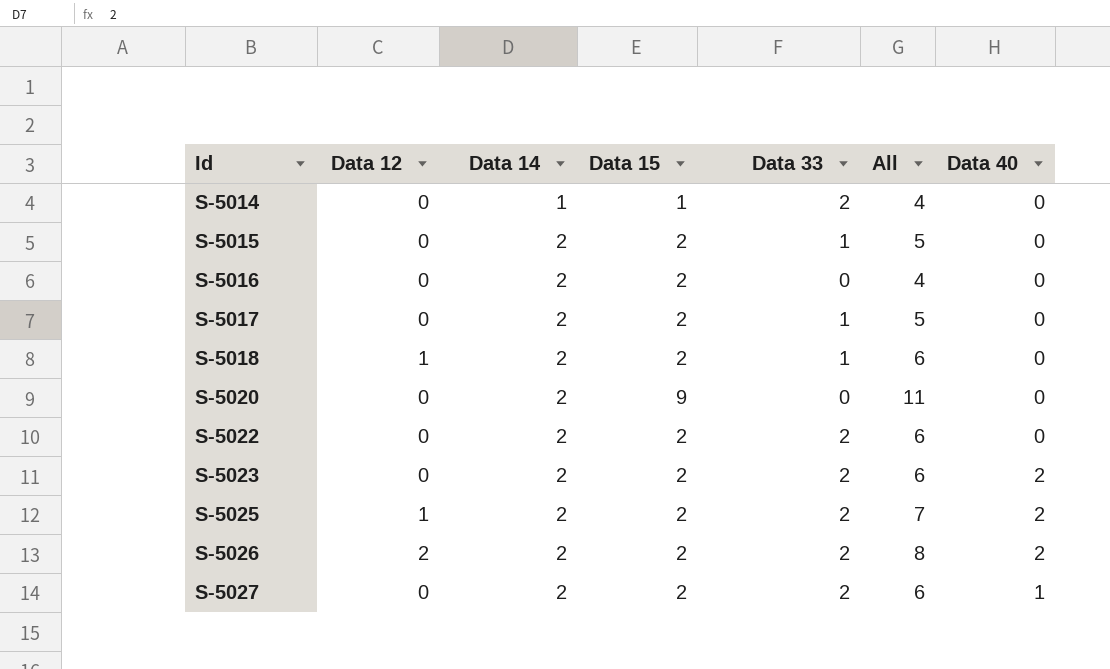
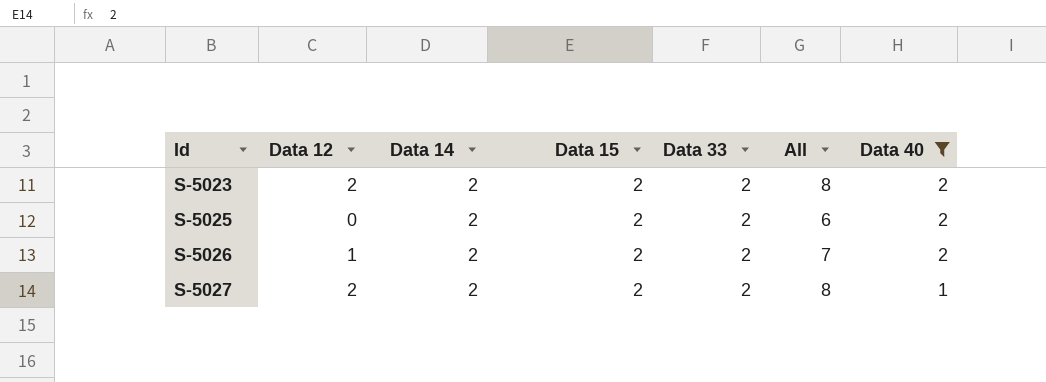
filter: none -> Data 40 != 0
S-5023 | Data 12: 0 -> 2
S-5023 | All: 6 -> 8
S-5025 | Data 12: 1 -> 0
S-5025 | All: 7 -> 6
S-5026 | Data 12: 2 -> 1
S-5026 | All: 8 -> 7
S-5027 | Data 12: 0 -> 2
S-5027 | All: 6 -> 8

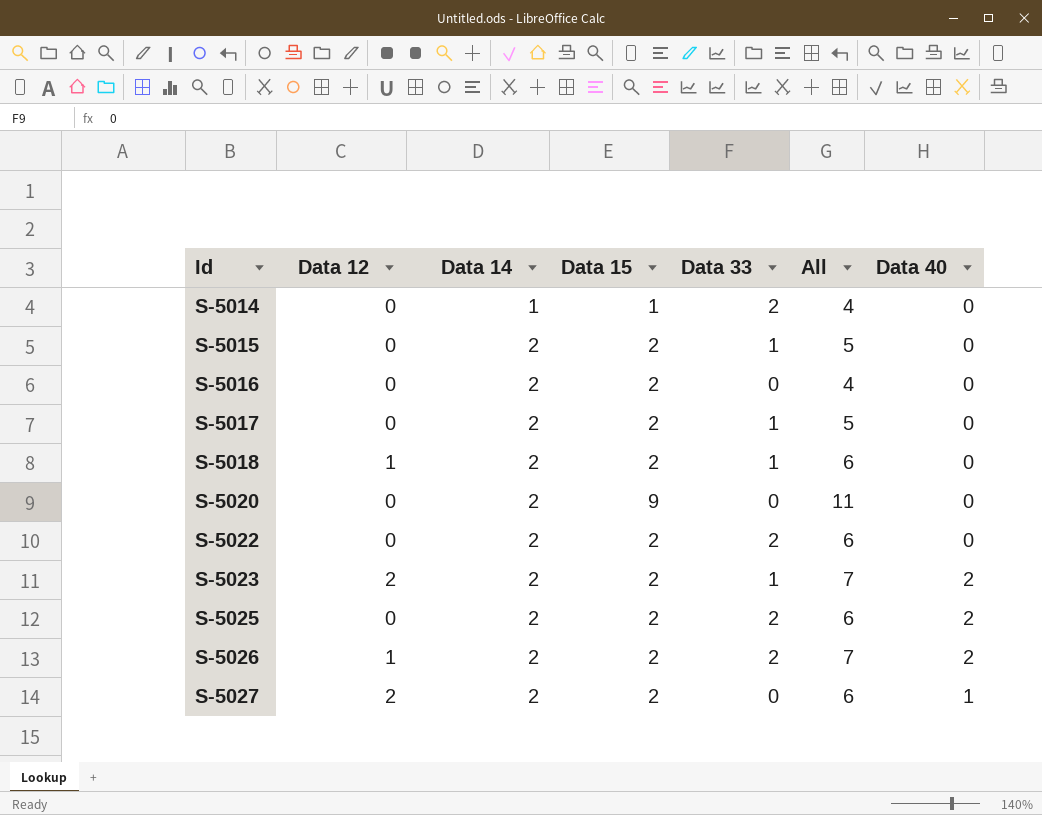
filter: Data 40 != 0 -> none
S-5023 | Data 33: 2 -> 1
S-5023 | All: 8 -> 7
S-5027 | Data 33: 2 -> 0
S-5027 | All: 8 -> 6

